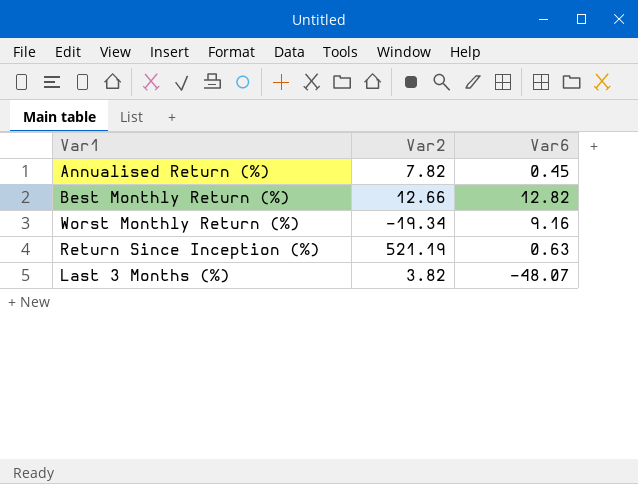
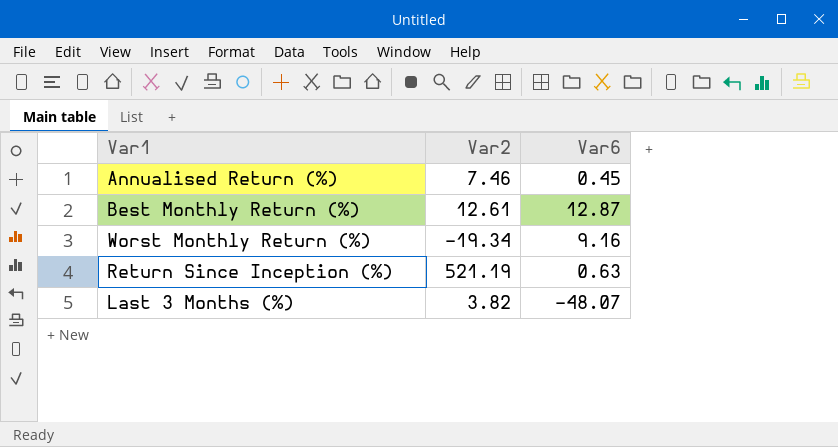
Annualised Return (%) | Var2: 7.82 -> 7.46
Best Monthly Return (%) | Var2: 12.66 -> 12.61
Best Monthly Return (%) | Var6: 12.82 -> 12.87

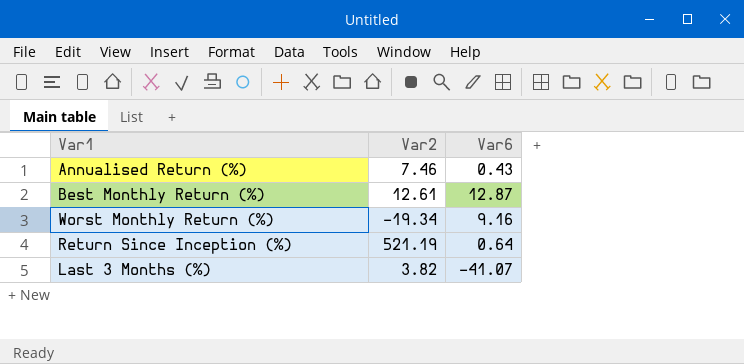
Annualised Return (%) | Var6: 0.45 -> 0.43
Return Since Inception (%) | Var6: 0.63 -> 0.64
Last 3 Months (%) | Var6: -48.07 -> -41.07

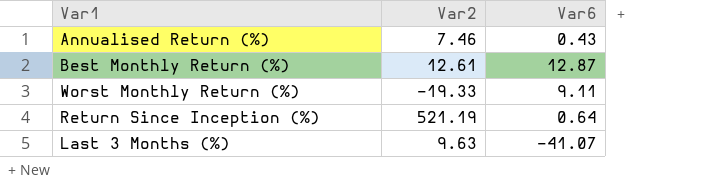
Worst Monthly Return (%) | Var2: -19.34 -> -19.33
Worst Monthly Return (%) | Var6: 9.16 -> 9.11
Last 3 Months (%) | Var2: 3.82 -> 9.63

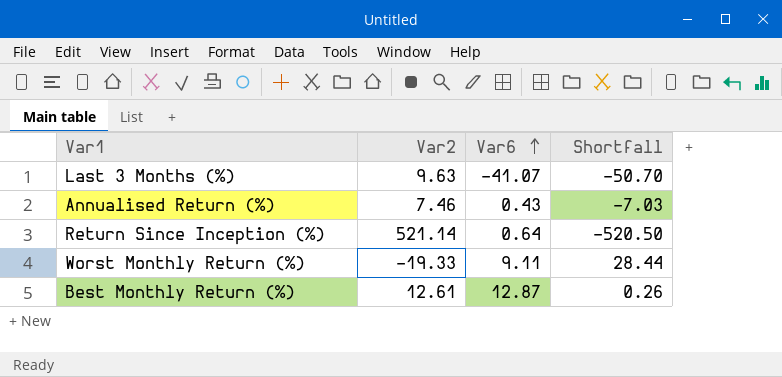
row order: none -> Var6 ascending
column Shortfall | formula: none -> [Var6] - [Var2]
Return Since Inception (%) | Var2: 521.19 -> 521.14

